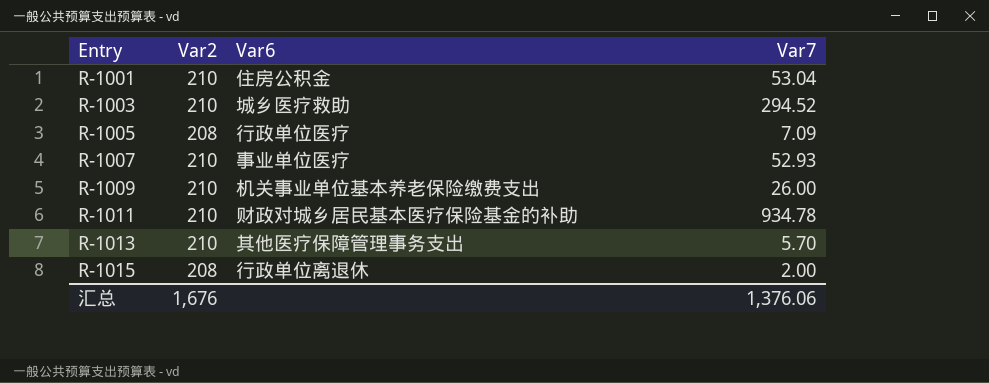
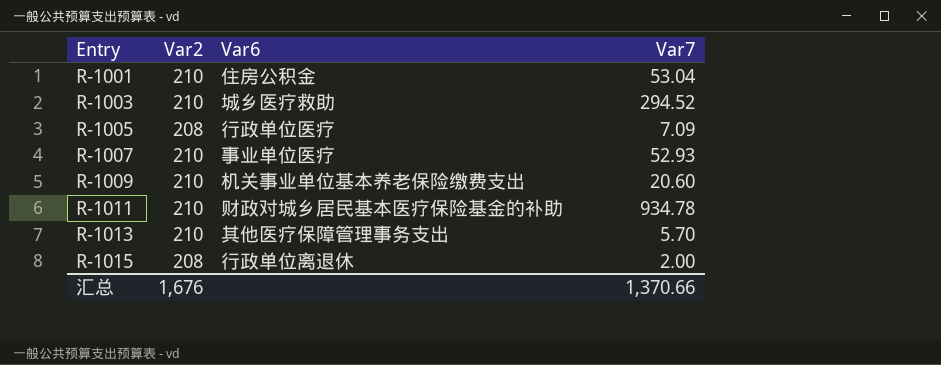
R-1009 | Var7: 26.00 -> 20.60
汇总 | Var7: 1,376.06 -> 1,370.66

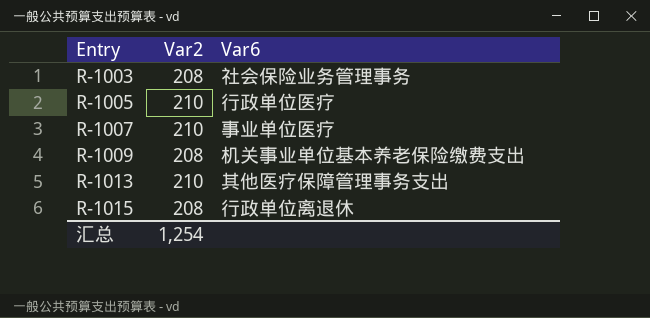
column Var7 | position: 4 -> none
row R-1001: 210 | 住房公积金 | 53.04 -> none
row R-1011: 210 | 财政对城乡居民基本医疗保险基金的补助 | 934.78 -> none
R-1003 | Var2: 210 -> 208
R-1003 | Var6: 城乡医疗救助 -> 社会保险业务管理事务
R-1005 | Var2: 208 -> 210
R-1009 | Var2: 210 -> 208
汇总 | Var2: 1,676 -> 1,254

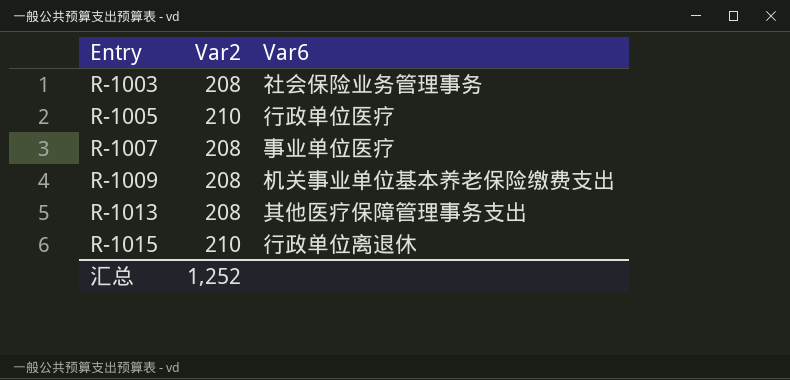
R-1007 | Var2: 210 -> 208
R-1013 | Var2: 210 -> 208
R-1015 | Var2: 208 -> 210
汇总 | Var2: 1,254 -> 1,252

